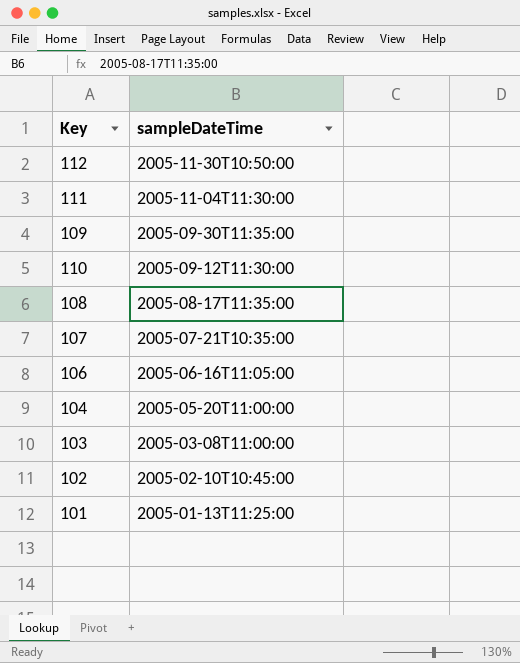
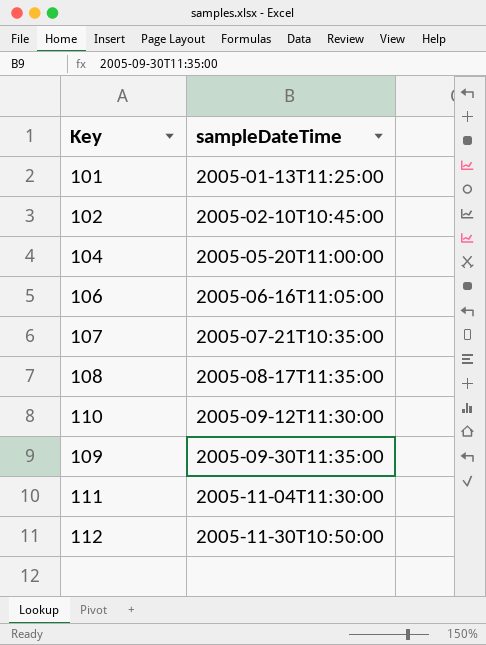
row order: sampleDateTime descending -> sampleDateTime ascending
row 103: 2005-03-08T11:00:00 -> none

